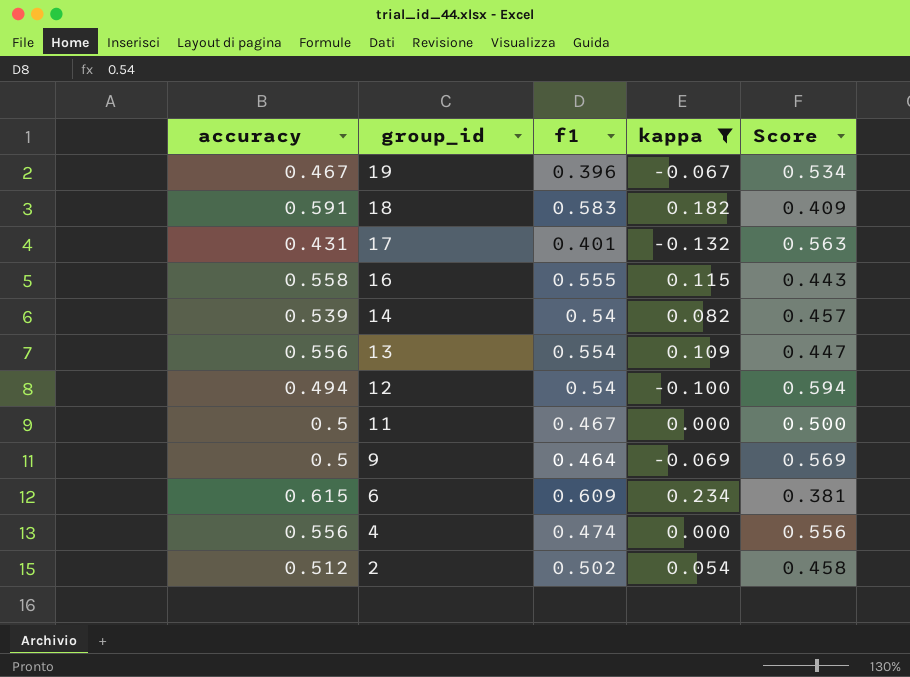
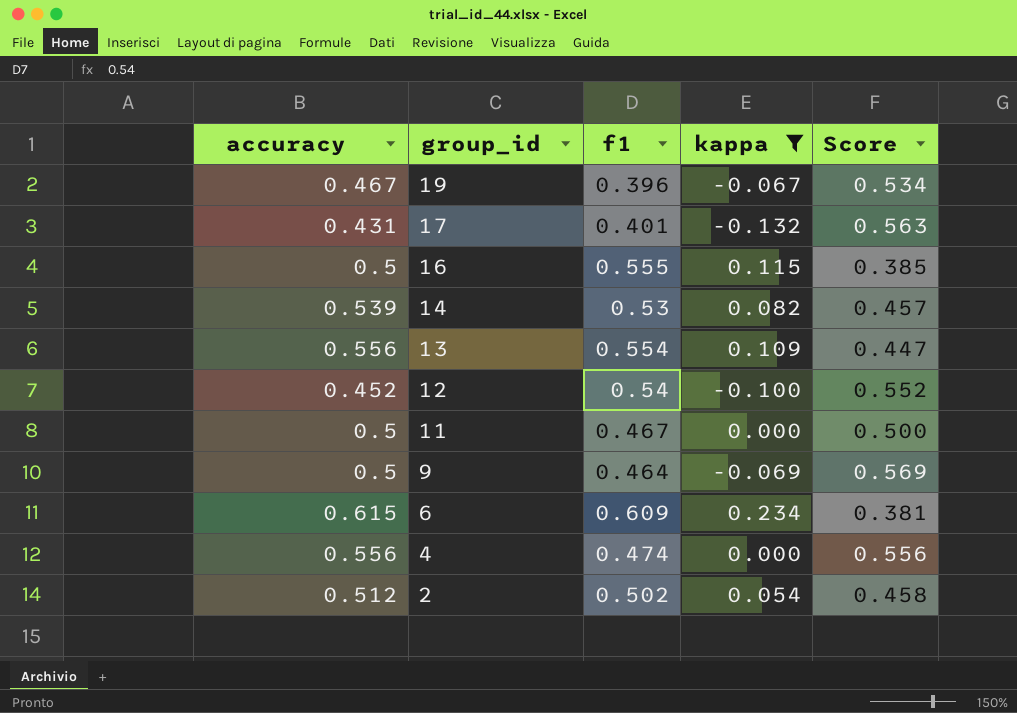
row 18: 0.591 | 0.583 | 0.182 | 0.409 -> none
16 | accuracy: 0.558 -> 0.5
16 | Score: 0.443 -> 0.385
14 | f1: 0.54 -> 0.53
12 | accuracy: 0.494 -> 0.452
12 | Score: 0.594 -> 0.552

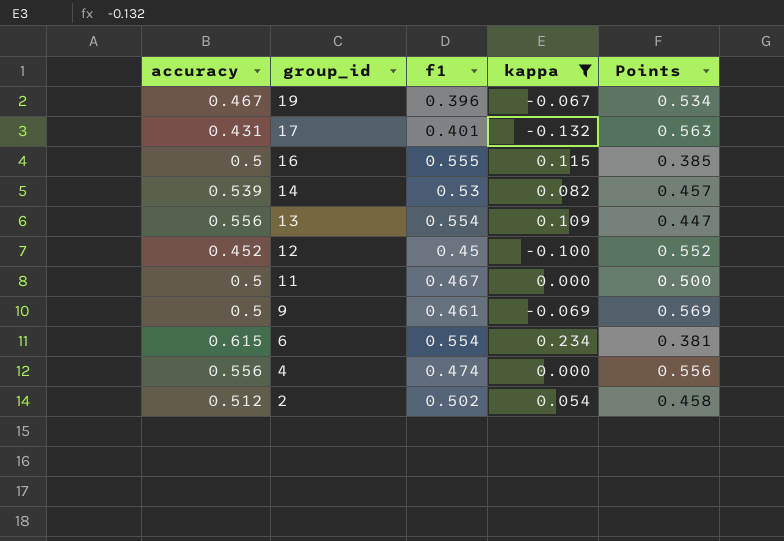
column name: Score -> Points
12 | f1: 0.54 -> 0.45
9 | f1: 0.464 -> 0.461
6 | f1: 0.609 -> 0.554

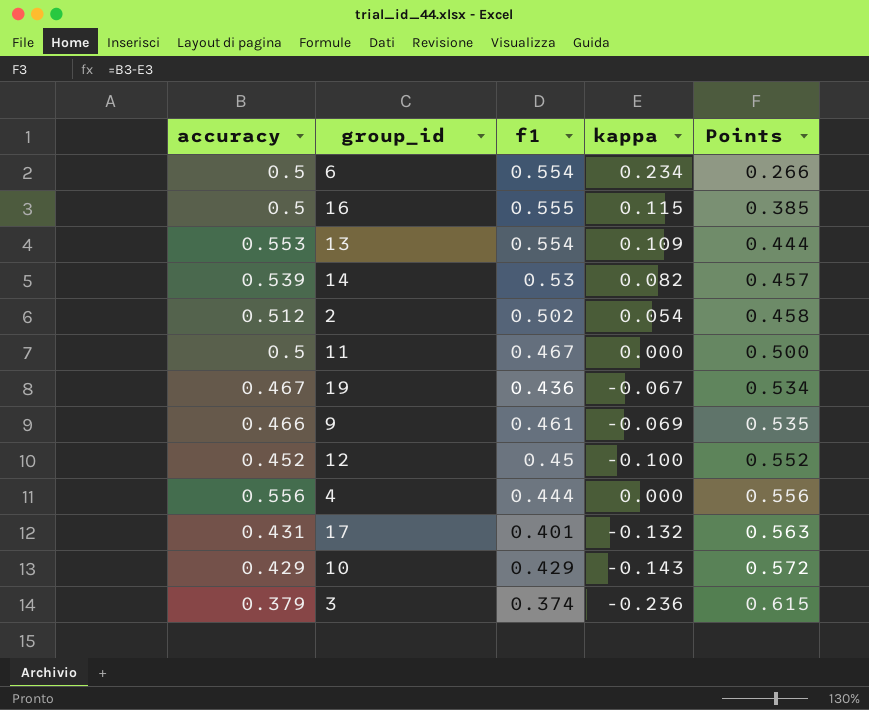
filter: kappa >= -0.132 -> none
row order: group_id descending -> Points ascending
6 | accuracy: 0.615 -> 0.5
6 | Points: 0.381 -> 0.266
13 | accuracy: 0.556 -> 0.553
13 | Points: 0.447 -> 0.444
19 | f1: 0.396 -> 0.436
9 | accuracy: 0.5 -> 0.466
9 | Points: 0.569 -> 0.535
4 | f1: 0.474 -> 0.444

